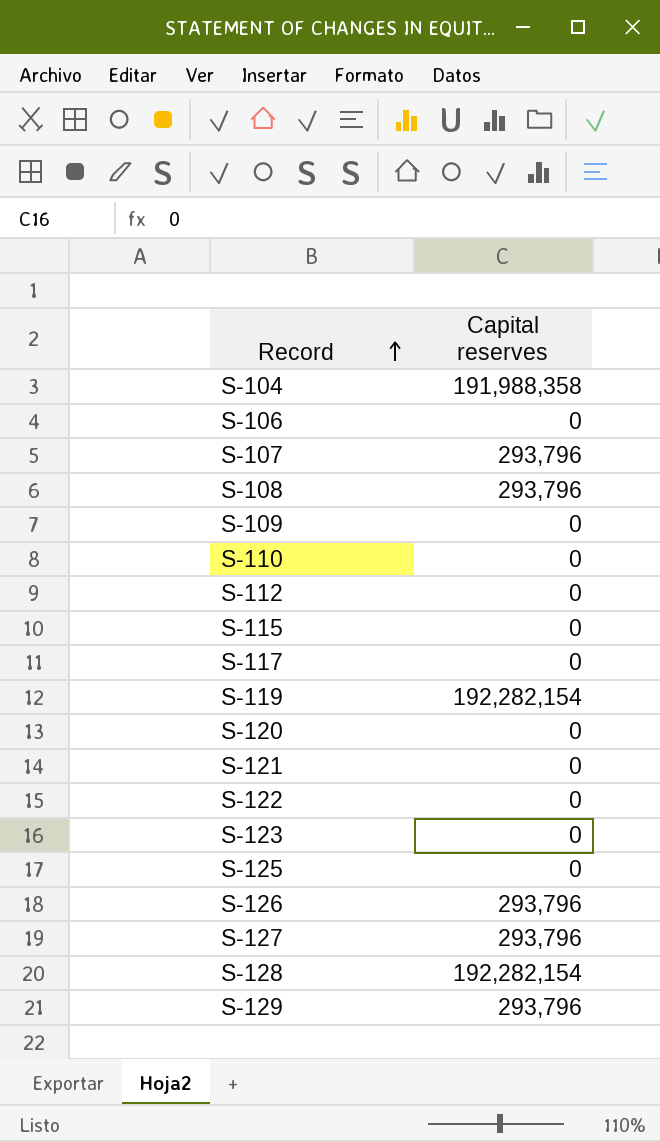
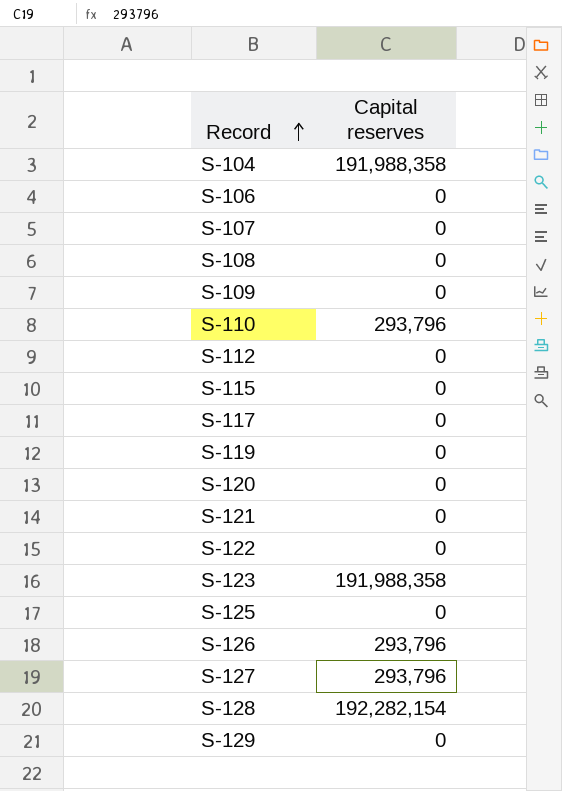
S-107 | Capital reserves: 293,796 -> 0
S-108 | Capital reserves: 293,796 -> 0
S-110 | Capital reserves: 0 -> 293,796
S-119 | Capital reserves: 192,282,154 -> 0
S-123 | Capital reserves: 0 -> 191,988,358
S-129 | Capital reserves: 293,796 -> 0

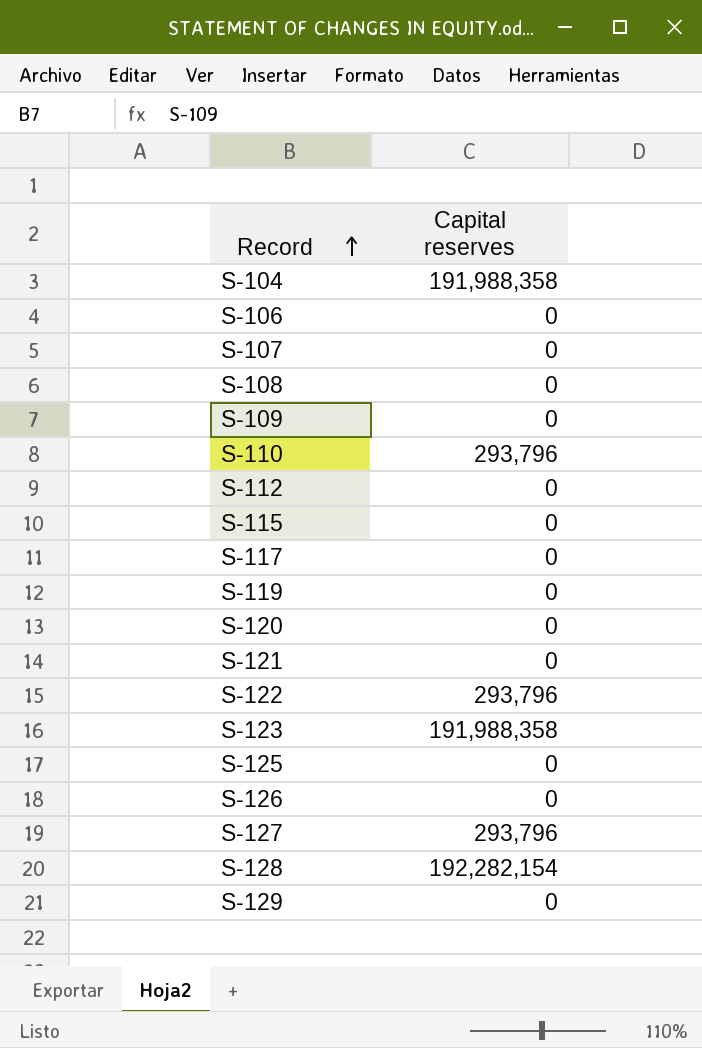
S-122 | Capital reserves: 0 -> 293,796
S-126 | Capital reserves: 293,796 -> 0

